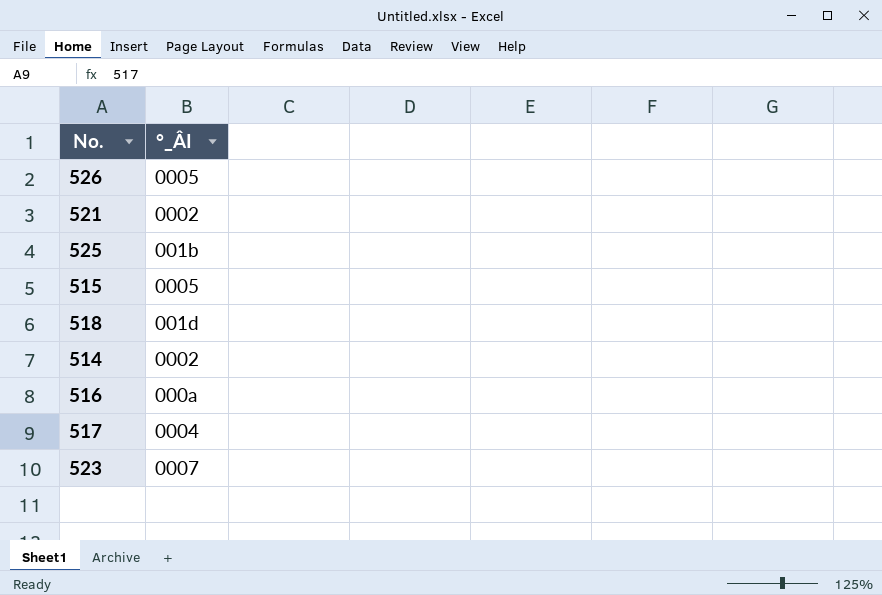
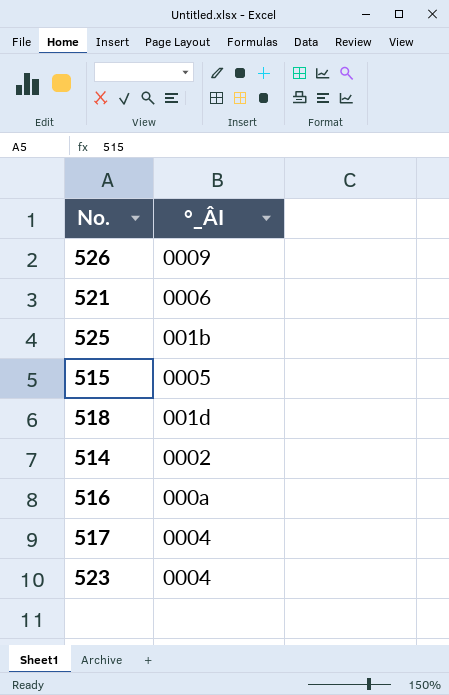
526 | °_ÂI: 0005 -> 0009
521 | °_ÂI: 0002 -> 0006
523 | °_ÂI: 0007 -> 0004

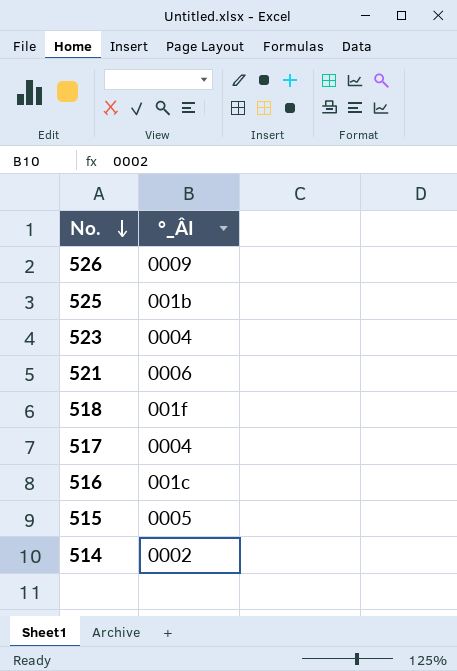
row order: none -> No. descending
518 | °_ÂI: 001d -> 001f
516 | °_ÂI: 000a -> 001c

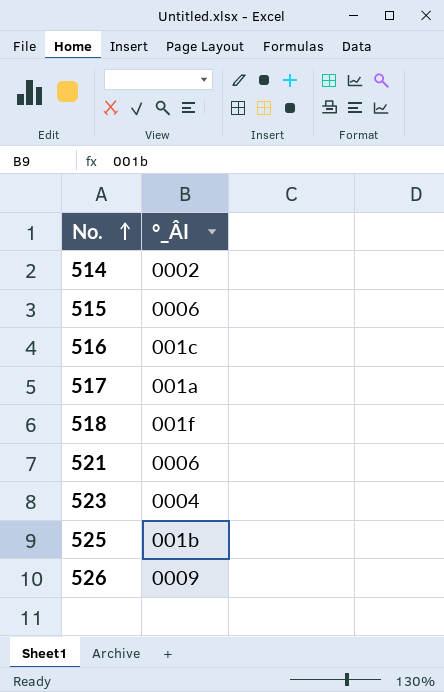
row order: No. descending -> No. ascending
515 | °_ÂI: 0005 -> 0006
517 | °_ÂI: 0004 -> 001a

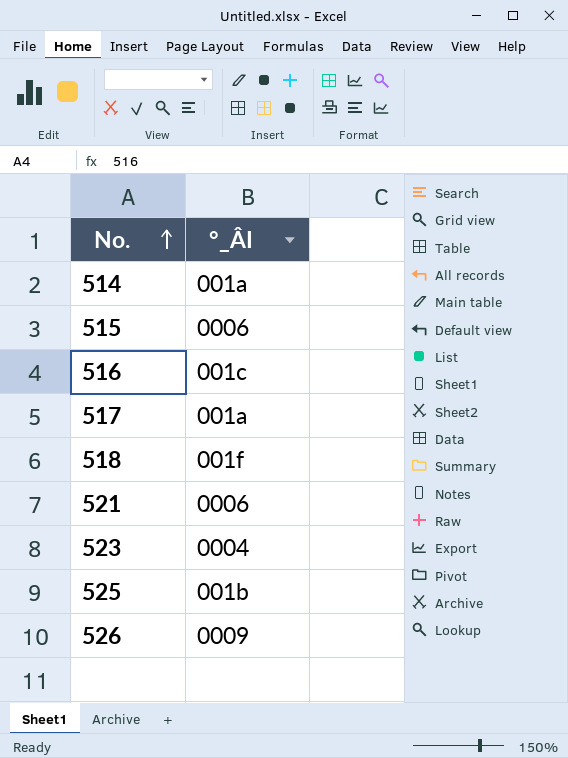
514 | °_ÂI: 0002 -> 001a

